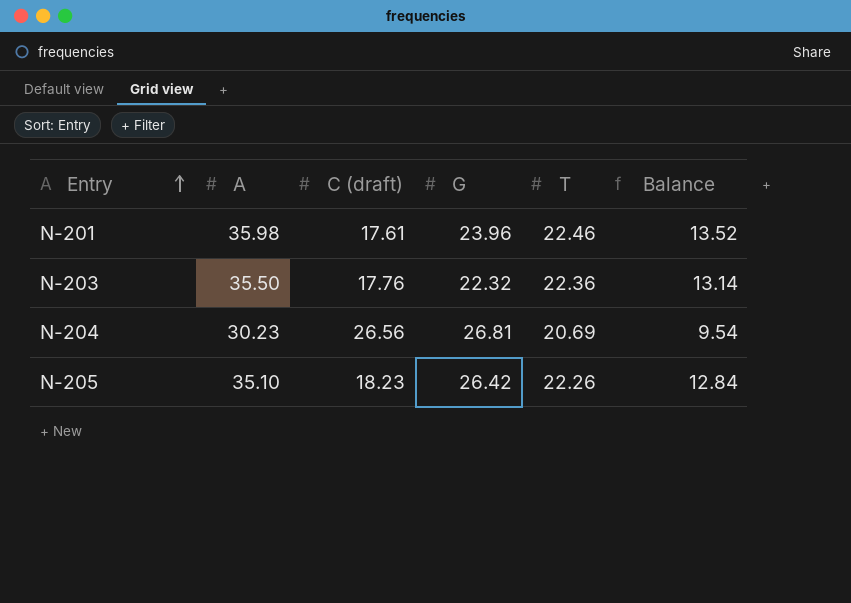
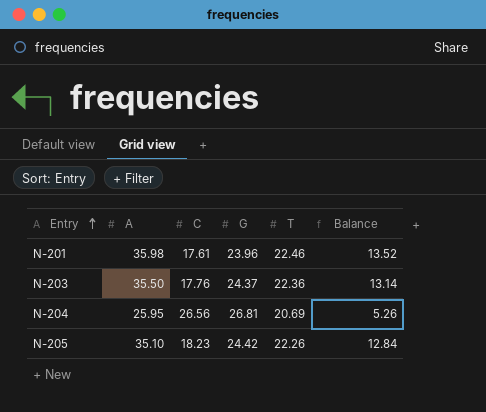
column name: C (draft) -> C
N-203 | G: 22.32 -> 24.37
N-204 | A: 30.23 -> 25.95
N-204 | Balance: 9.54 -> 5.26
N-205 | G: 26.42 -> 24.42

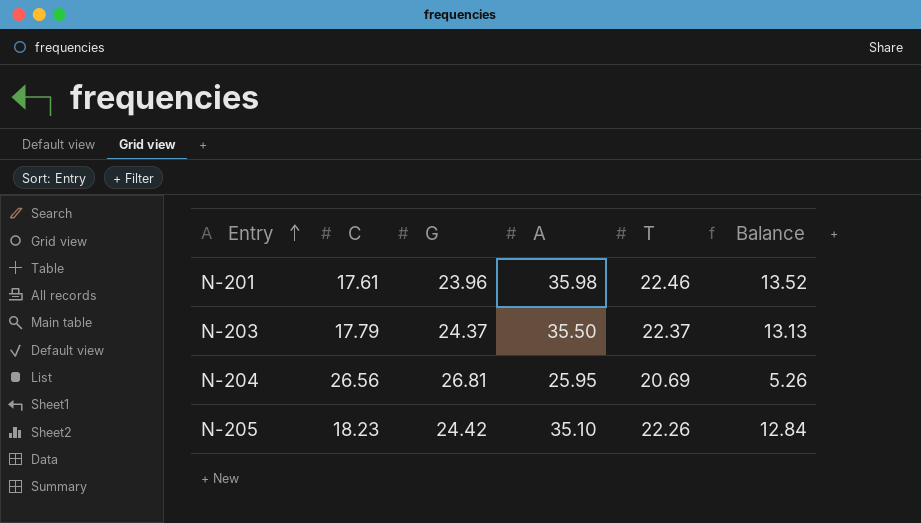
column A | position: 2 -> 4
N-203 | C: 17.76 -> 17.79
N-203 | T: 22.36 -> 22.37
N-203 | Balance: 13.14 -> 13.13

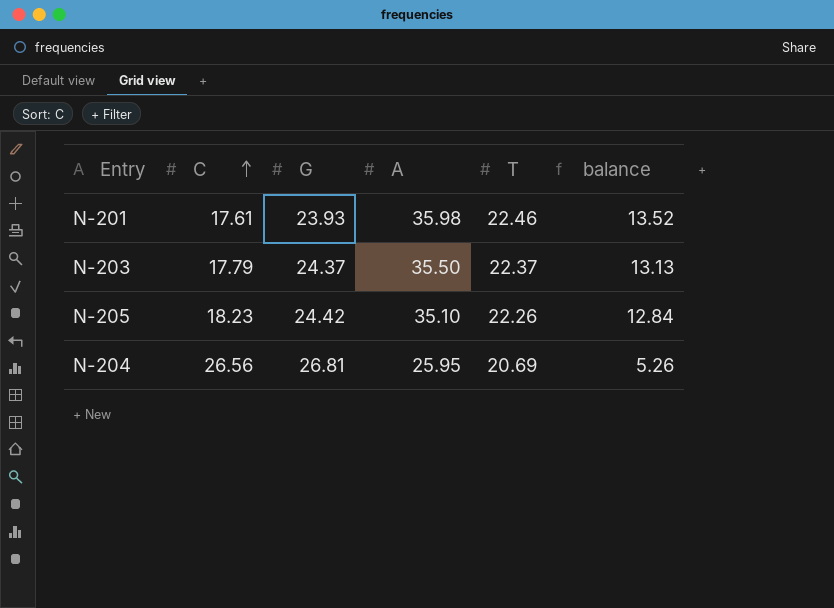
row order: Entry ascending -> C ascending
column name: Balance -> balance
N-201 | G: 23.96 -> 23.93

